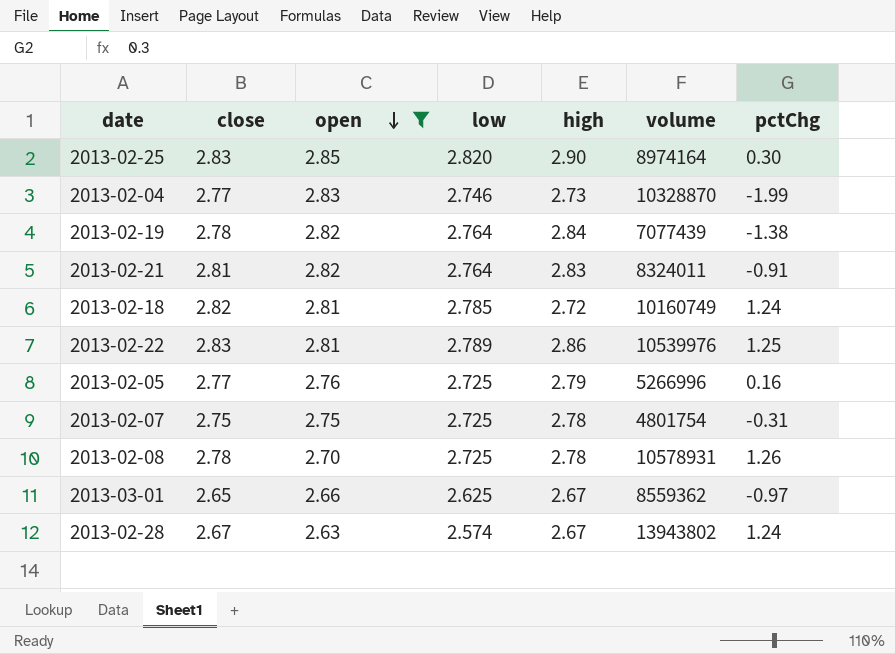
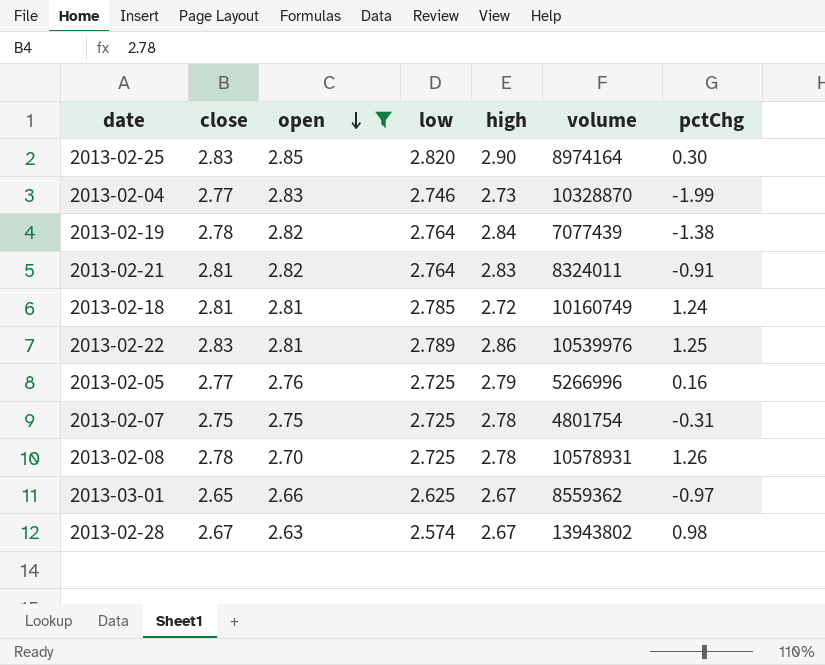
2013-02-18 | close: 2.82 -> 2.81
2013-02-28 | pctChg: 1.24 -> 0.98

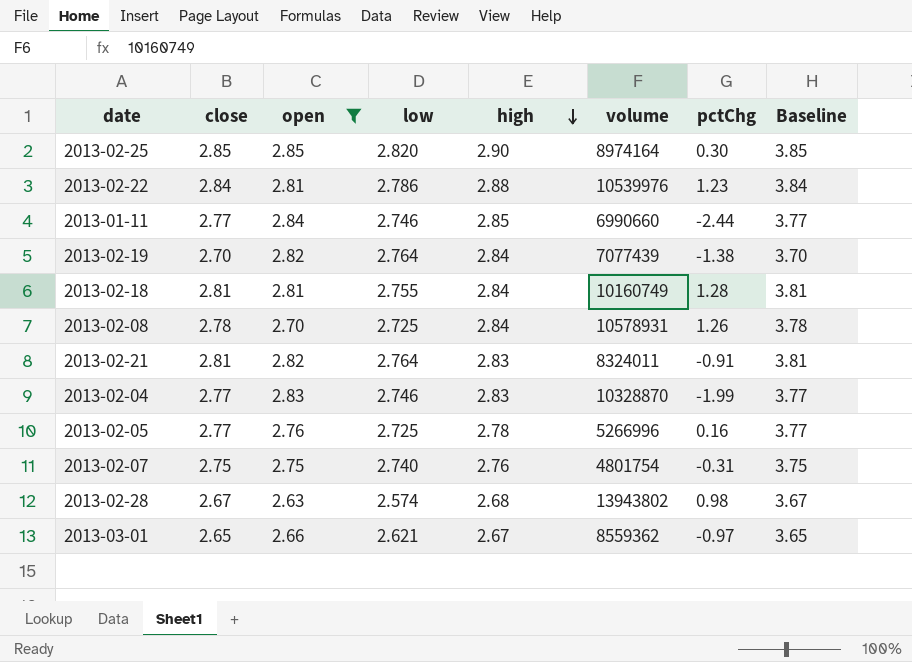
row order: open descending -> high descending
column Baseline | formula: none -> [close] + 1
2013-02-25 | close: 2.83 -> 2.85
2013-02-22 | close: 2.83 -> 2.84
2013-02-22 | low: 2.789 -> 2.786
2013-02-22 | high: 2.86 -> 2.88
2013-02-22 | pctChg: 1.25 -> 1.23
row 2013-01-11: none -> 2.77 | 2.84 | 2.746 | 2.85 | 6990660 | -2.44 | 3.77
2013-02-19 | close: 2.78 -> 2.70
2013-02-18 | low: 2.785 -> 2.755
2013-02-18 | high: 2.72 -> 2.84
2013-02-18 | pctChg: 1.24 -> 1.28
2013-02-08 | high: 2.78 -> 2.84
2013-02-04 | high: 2.73 -> 2.83
2013-02-05 | high: 2.79 -> 2.78
2013-02-07 | low: 2.725 -> 2.740
2013-02-07 | high: 2.78 -> 2.76
2013-02-28 | high: 2.67 -> 2.68
2013-03-01 | low: 2.625 -> 2.621

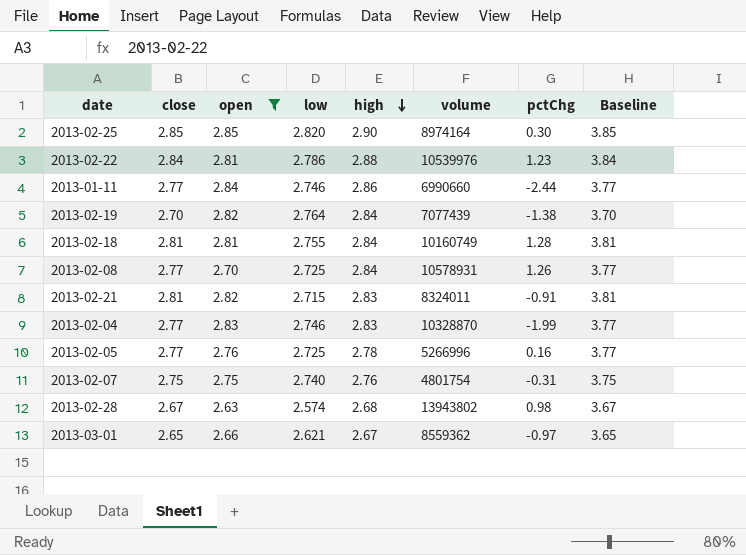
2013-01-11 | high: 2.85 -> 2.86
2013-02-08 | close: 2.78 -> 2.77
2013-02-08 | Baseline: 3.78 -> 3.77
2013-02-21 | low: 2.764 -> 2.715

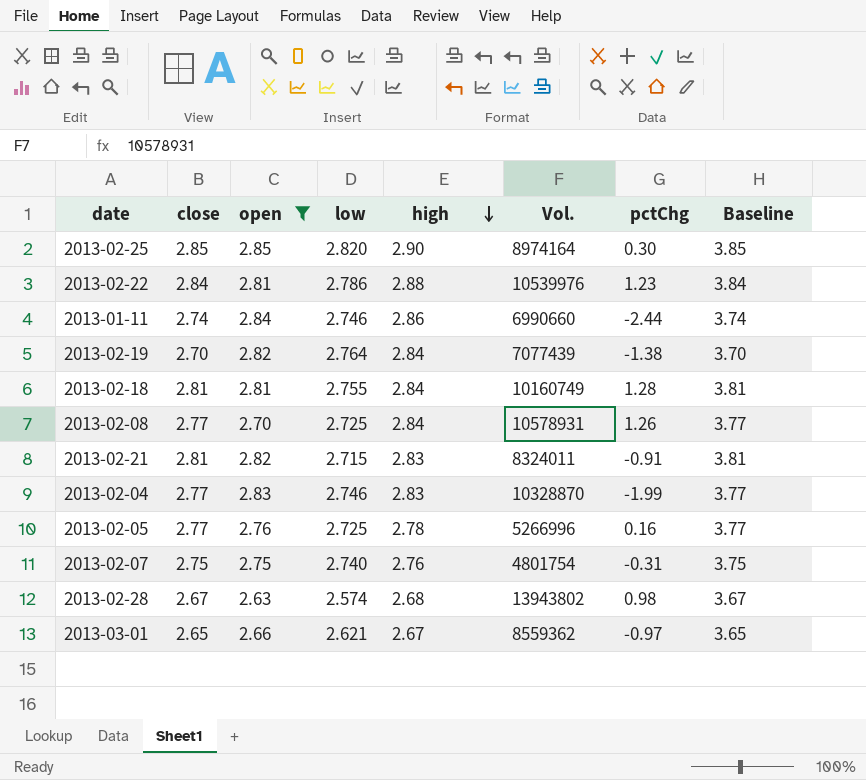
column name: volume -> Vol.
2013-01-11 | close: 2.77 -> 2.74
2013-01-11 | Baseline: 3.77 -> 3.74

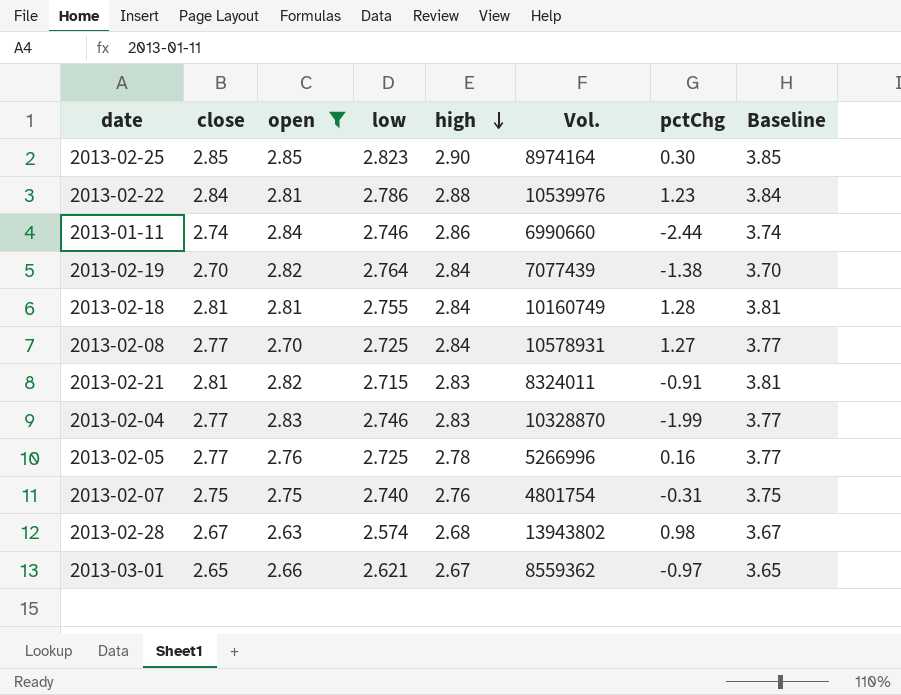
2013-02-25 | low: 2.820 -> 2.823
2013-02-08 | pctChg: 1.26 -> 1.27

